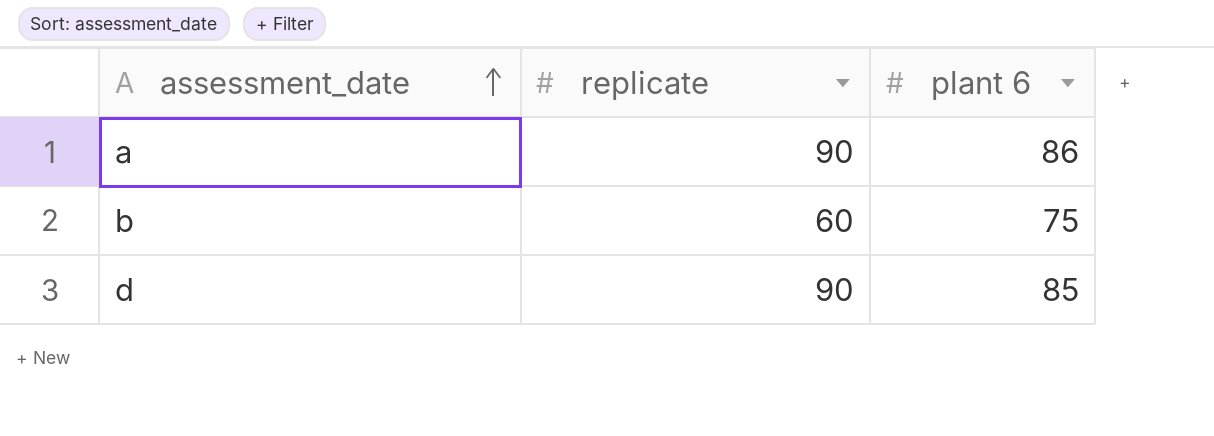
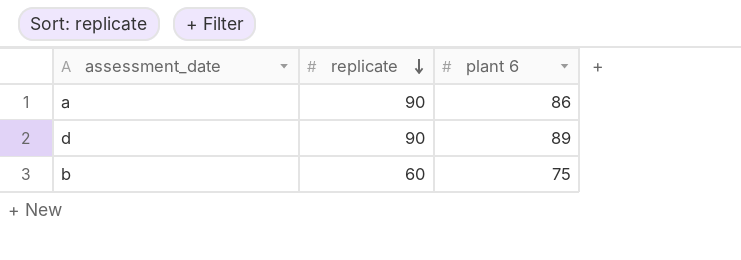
row order: assessment_date ascending -> replicate descending
d | plant 6: 85 -> 89

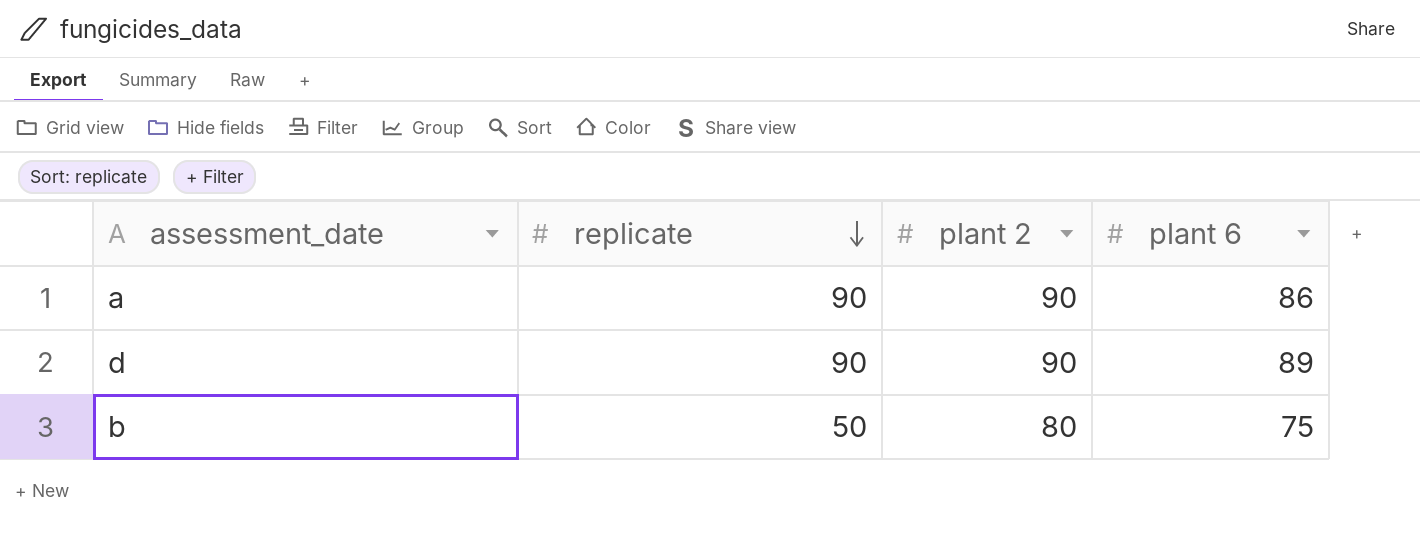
column plant 2 | position: none -> 3
b | replicate: 60 -> 50

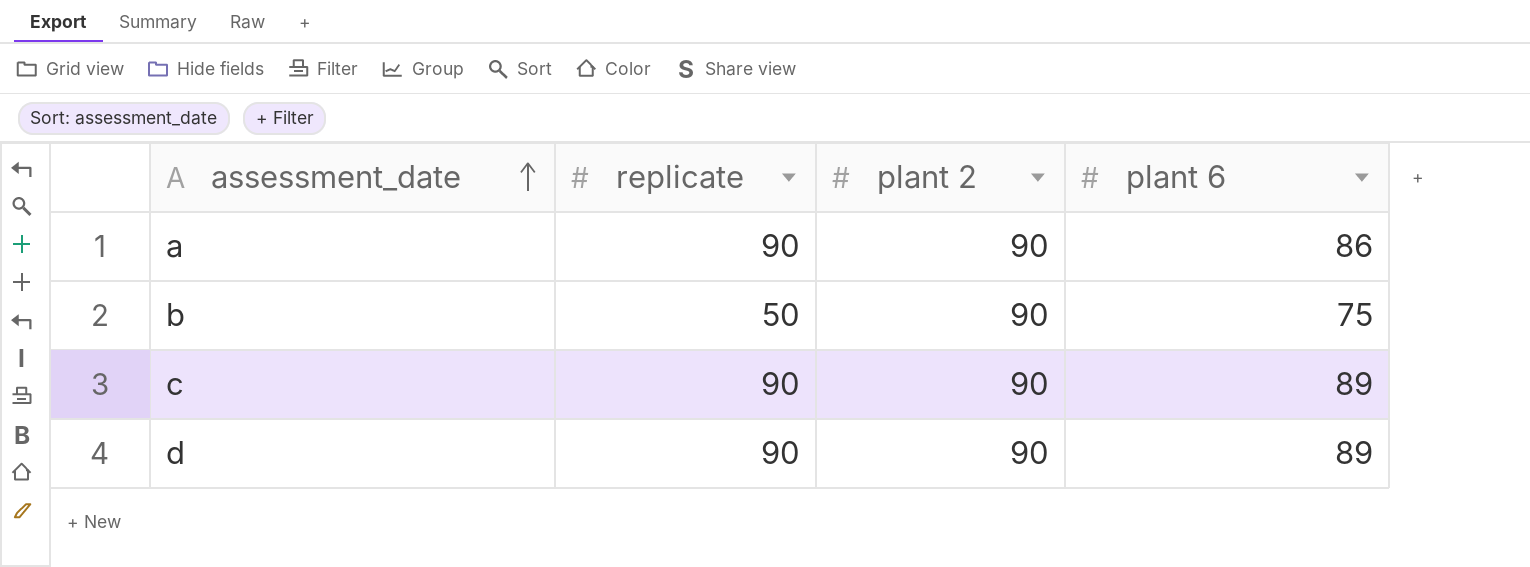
row order: replicate descending -> assessment_date ascending
b | plant 2: 80 -> 90
row c: none -> 90 | 90 | 89

